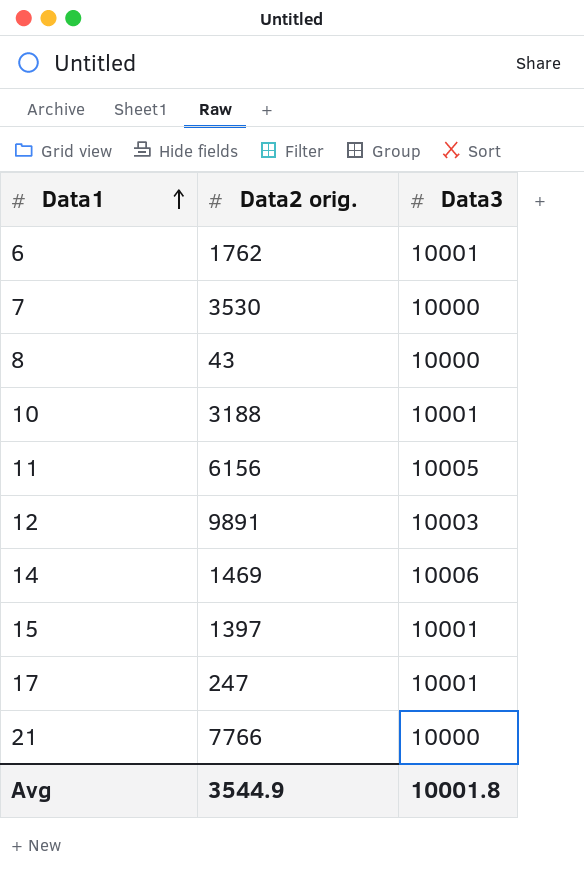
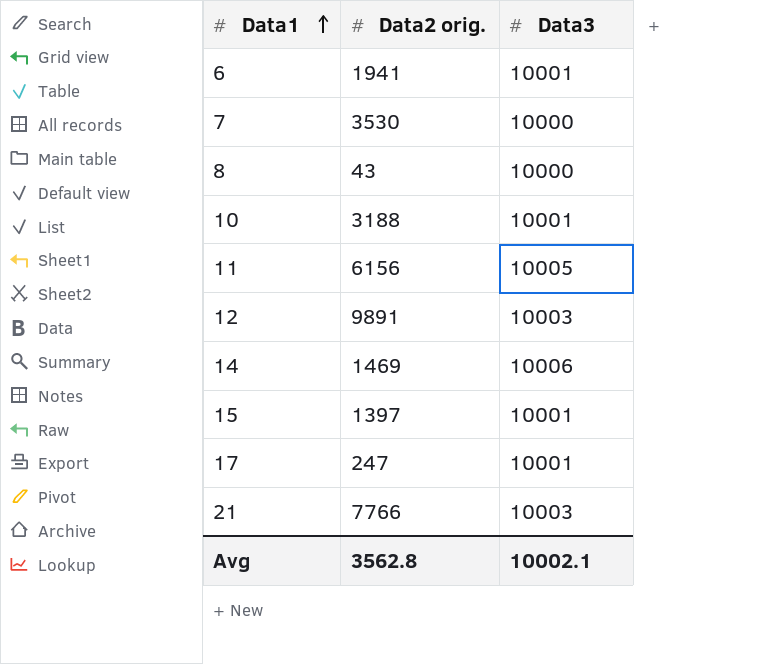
6 | Data2 orig.: 1762 -> 1941
21 | Data3: 10000 -> 10003
Avg | Data2 orig.: 3544.9 -> 3562.8
Avg | Data3: 10001.8 -> 10002.1

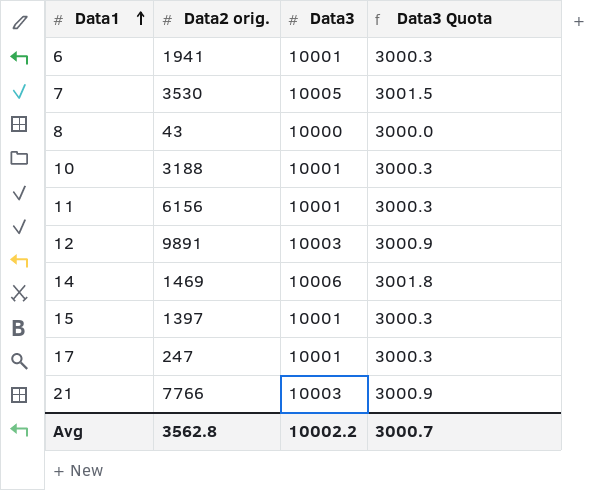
column Data3 Quota | formula: none -> [Data3] * 0.3
7 | Data3: 10000 -> 10005
11 | Data3: 10005 -> 10001
Avg | Data3: 10002.1 -> 10002.2

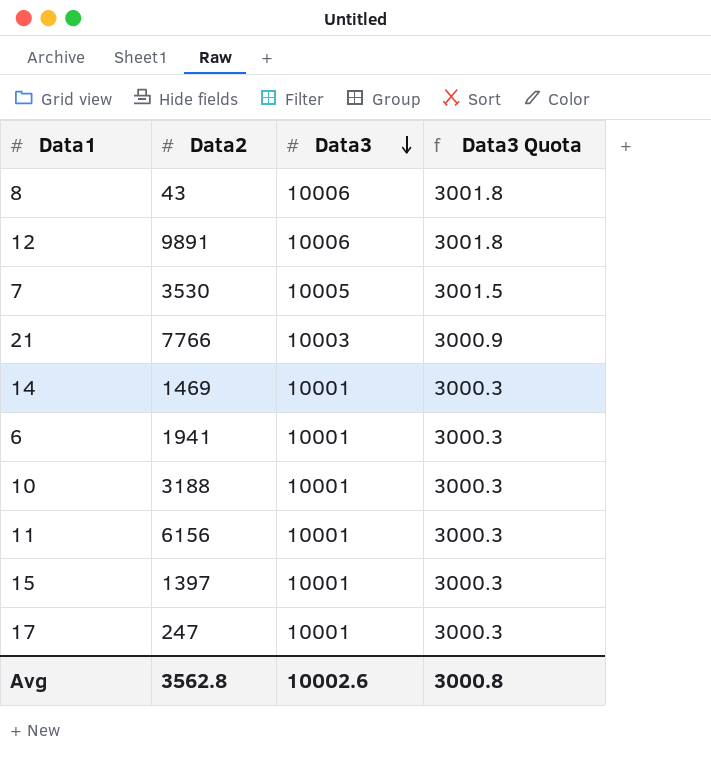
row order: Data1 ascending -> Data3 descending
column name: Data2 orig. -> Data2
8 | Data3: 10000 -> 10006
8 | Data3 Quota: 3000.0 -> 3001.8
12 | Data3: 10003 -> 10006
12 | Data3 Quota: 3000.9 -> 3001.8
14 | Data3: 10006 -> 10001
14 | Data3 Quota: 3001.8 -> 3000.3
Avg | Data3: 10002.2 -> 10002.6
Avg | Data3 Quota: 3000.7 -> 3000.8

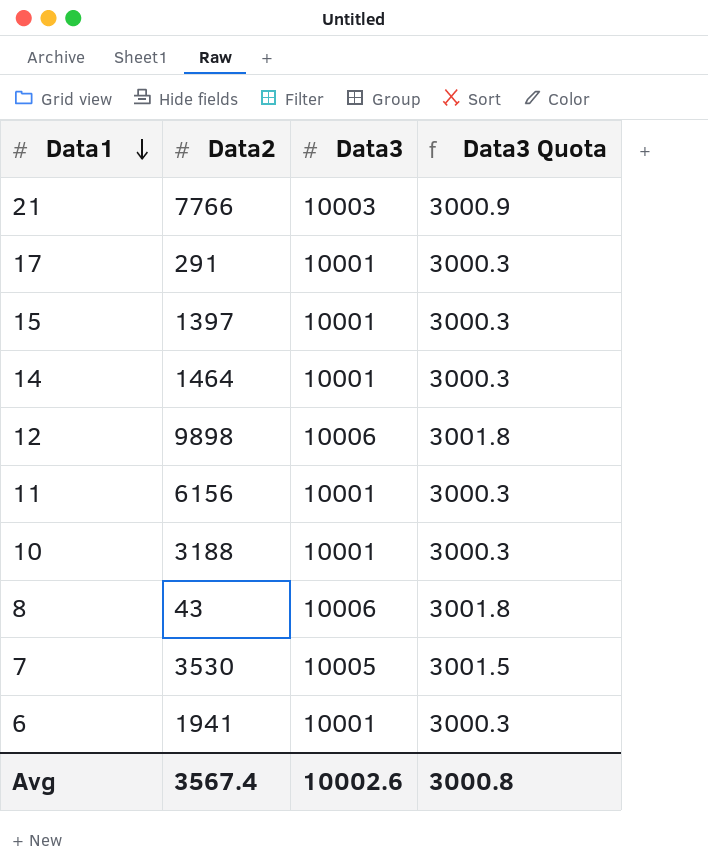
row order: Data3 descending -> Data1 descending
17 | Data2: 247 -> 291
14 | Data2: 1469 -> 1464
12 | Data2: 9891 -> 9898
Avg | Data2: 3562.8 -> 3567.4

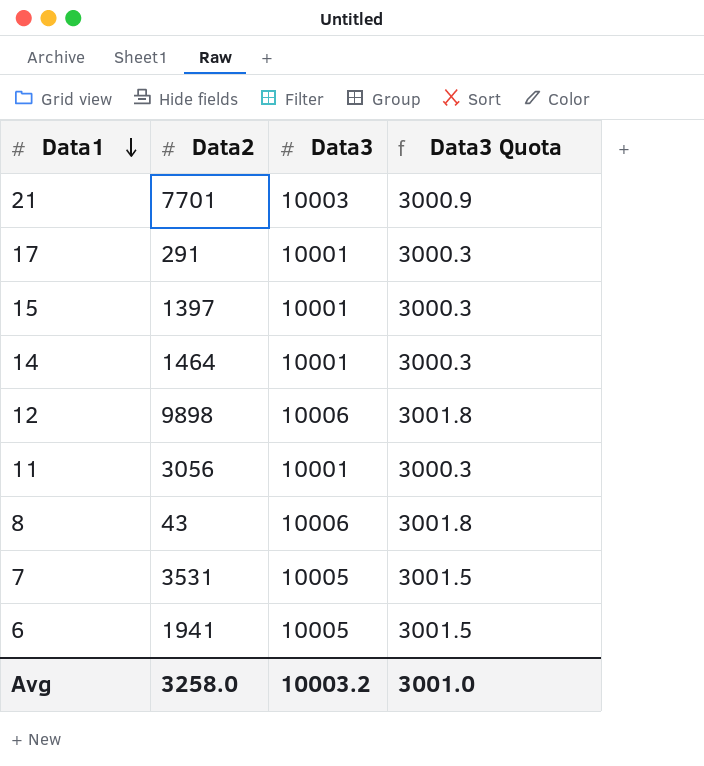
row 10: 3188 | 10001 | 3000.3 -> none
21 | Data2: 7766 -> 7701
11 | Data2: 6156 -> 3056
7 | Data2: 3530 -> 3531
6 | Data3: 10001 -> 10005
6 | Data3 Quota: 3000.3 -> 3001.5
Avg | Data2: 3567.4 -> 3258.0
Avg | Data3: 10002.6 -> 10003.2
Avg | Data3 Quota: 3000.8 -> 3001.0

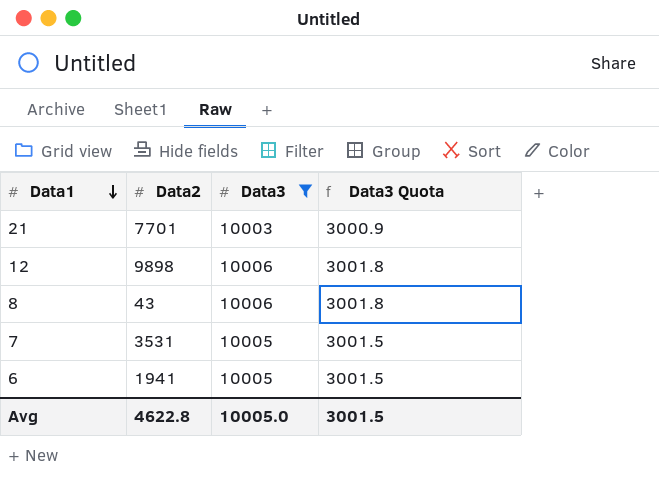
filter: none -> Data3 != 10001
Avg | Data2: 3258.0 -> 4622.8
Avg | Data3: 10003.2 -> 10005.0
Avg | Data3 Quota: 3001.0 -> 3001.5

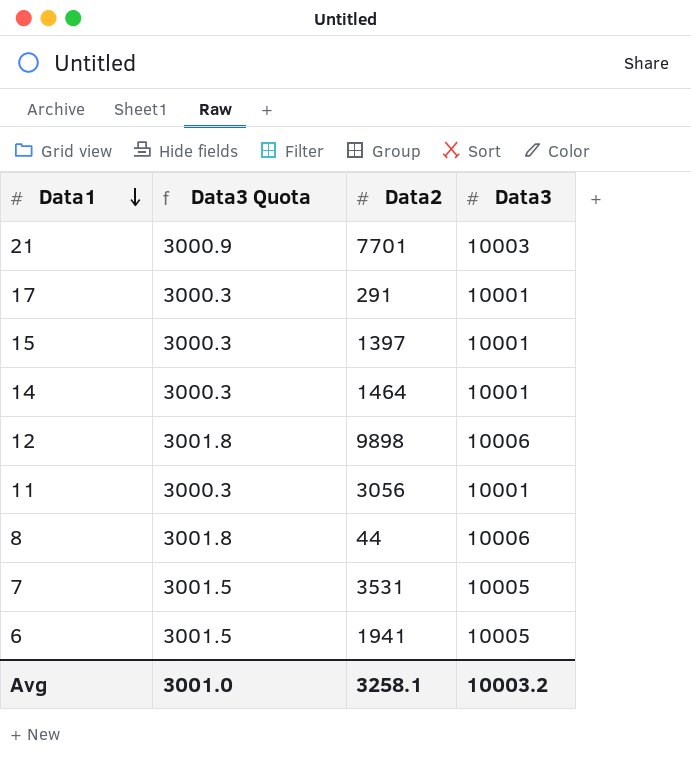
filter: Data3 != 10001 -> none
column Data3 Quota | position: 4 -> 2
8 | Data2: 43 -> 44
Avg | Data3 Quota: 3001.5 -> 3001.0
Avg | Data2: 4622.8 -> 3258.1
Avg | Data3: 10005.0 -> 10003.2

